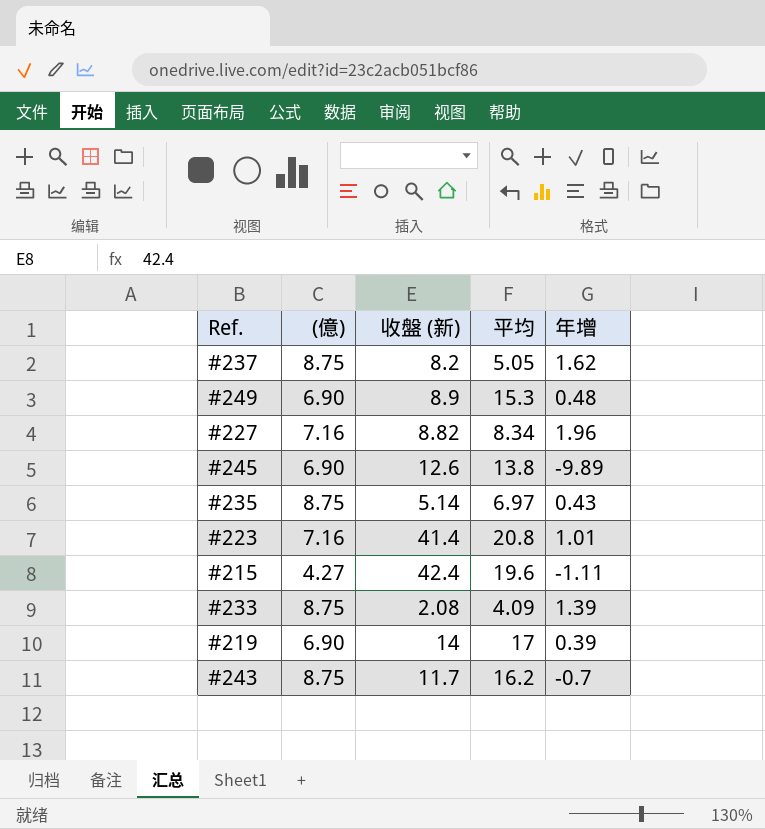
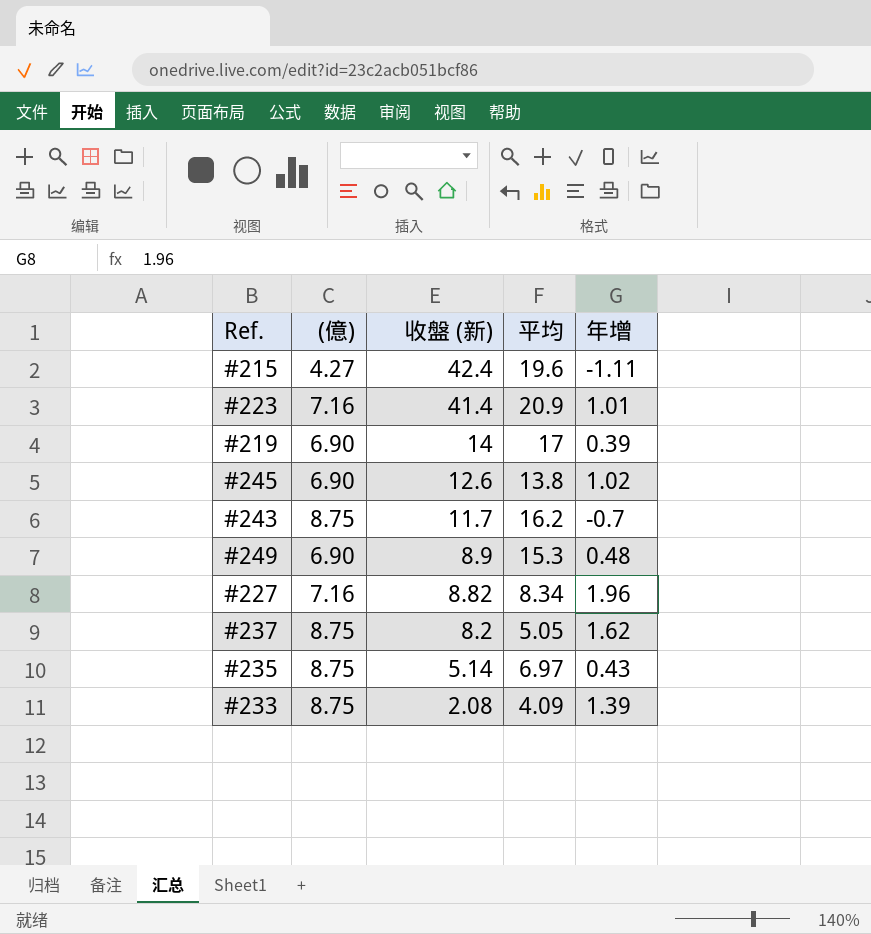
row order: none -> 收盤 (新) descending
#223 | 平均: 20.8 -> 20.9
#245 | 年增: -9.89 -> 1.02

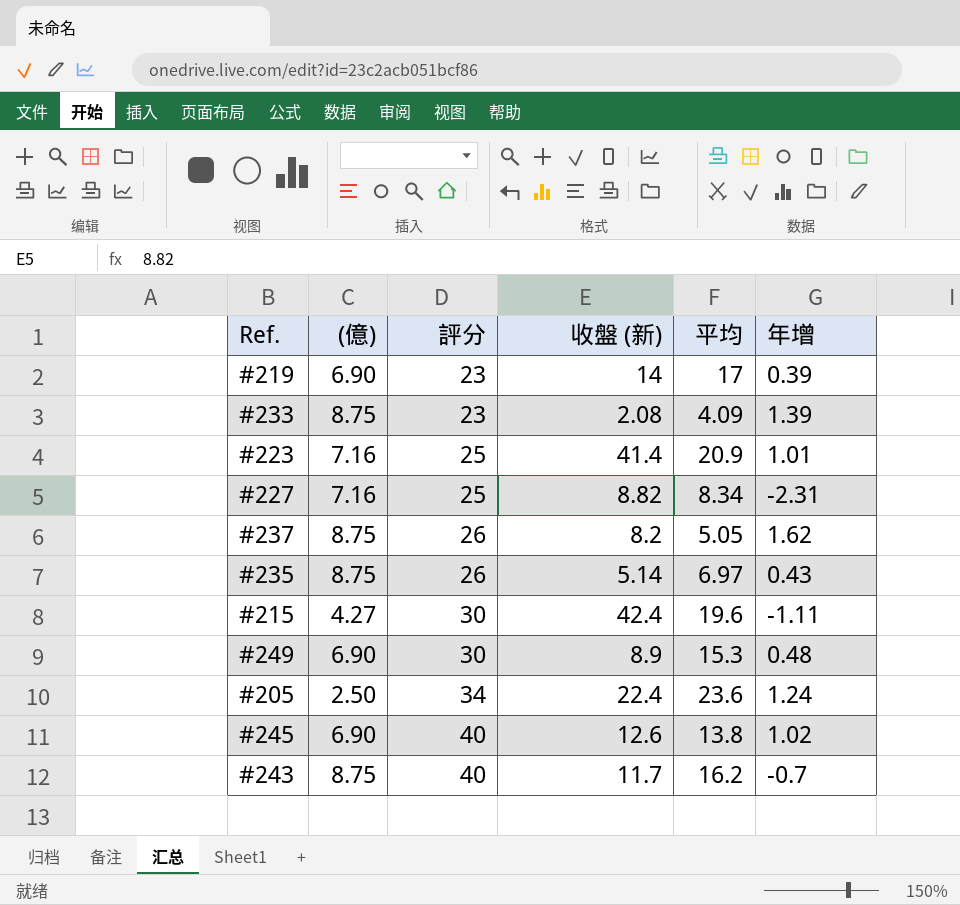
row order: 收盤 (新) descending -> 評分 ascending
column 評分 | position: none -> 3
#227 | 年增: 1.96 -> -2.31
row #205: none -> 2.50 | 34 | 22.4 | 23.6 | 1.24

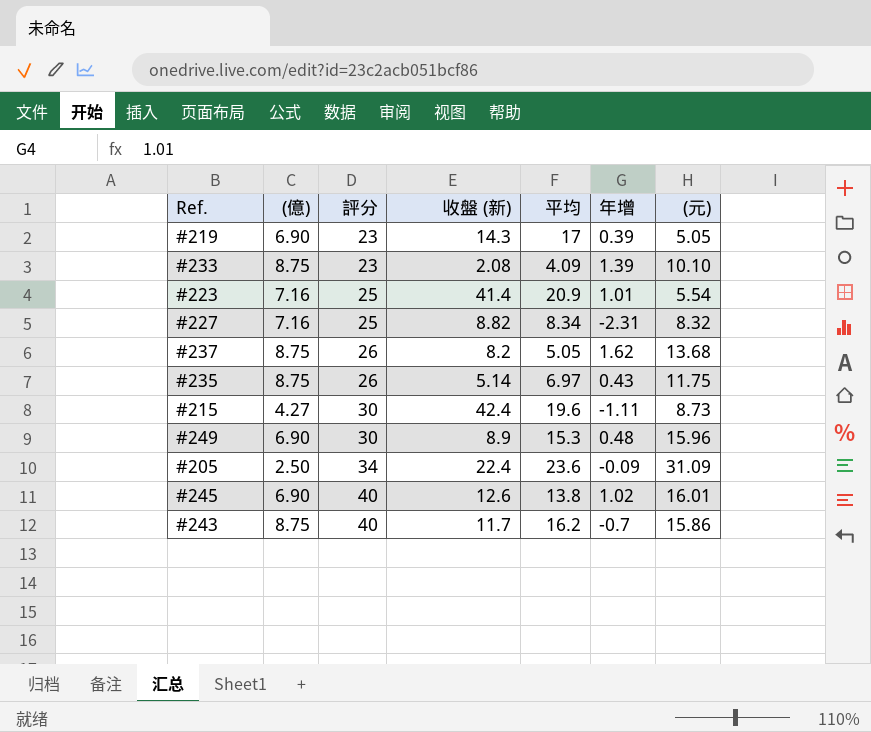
column (元) | position: none -> 7
#219 | 收盤 (新): 14 -> 14.3
#205 | 年增: 1.24 -> -0.09

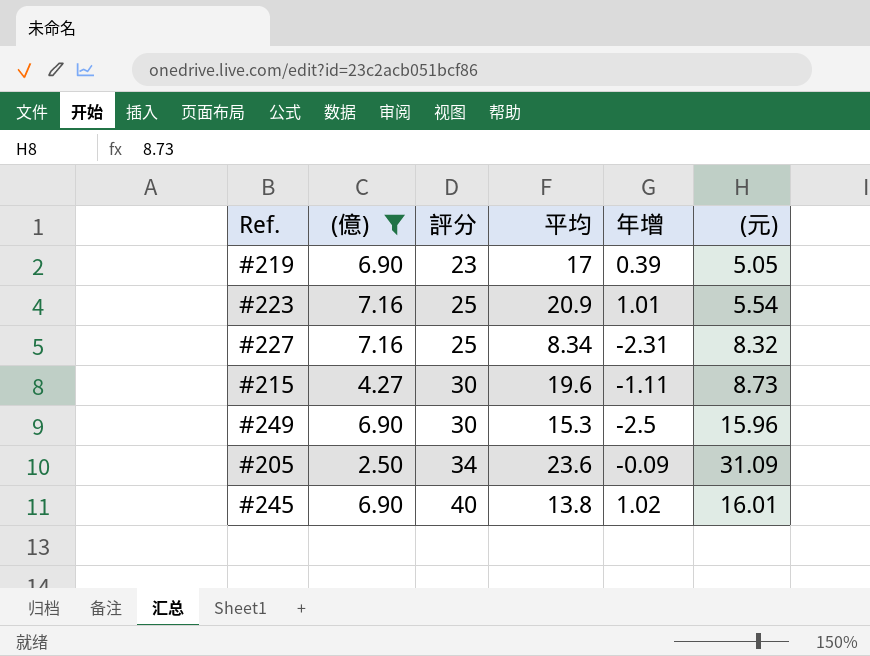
filter: none -> (億) != 8.75
column 收盤 (新) | position: 4 -> none
#249 | 年增: 0.48 -> -2.5

